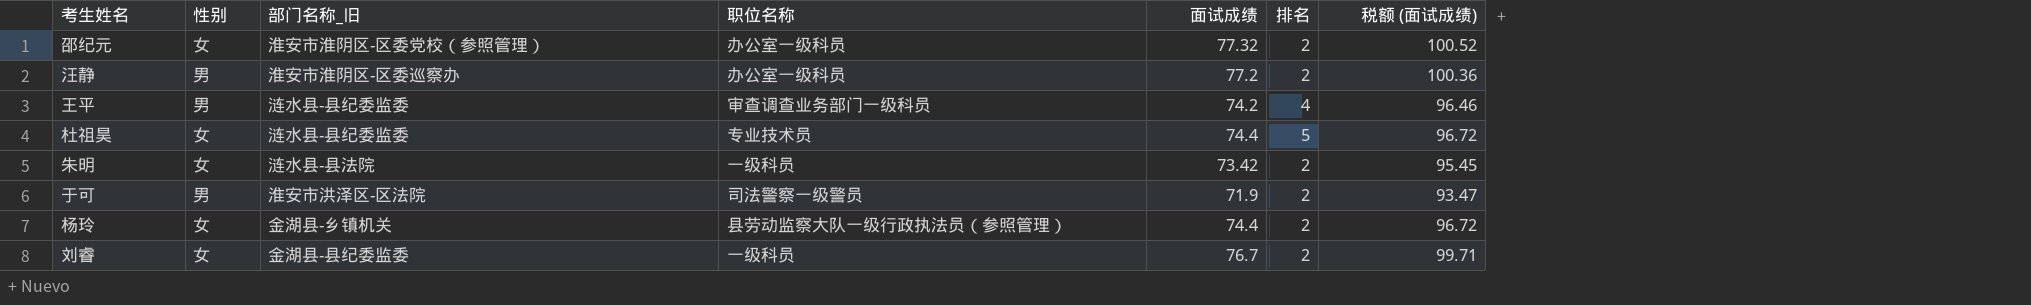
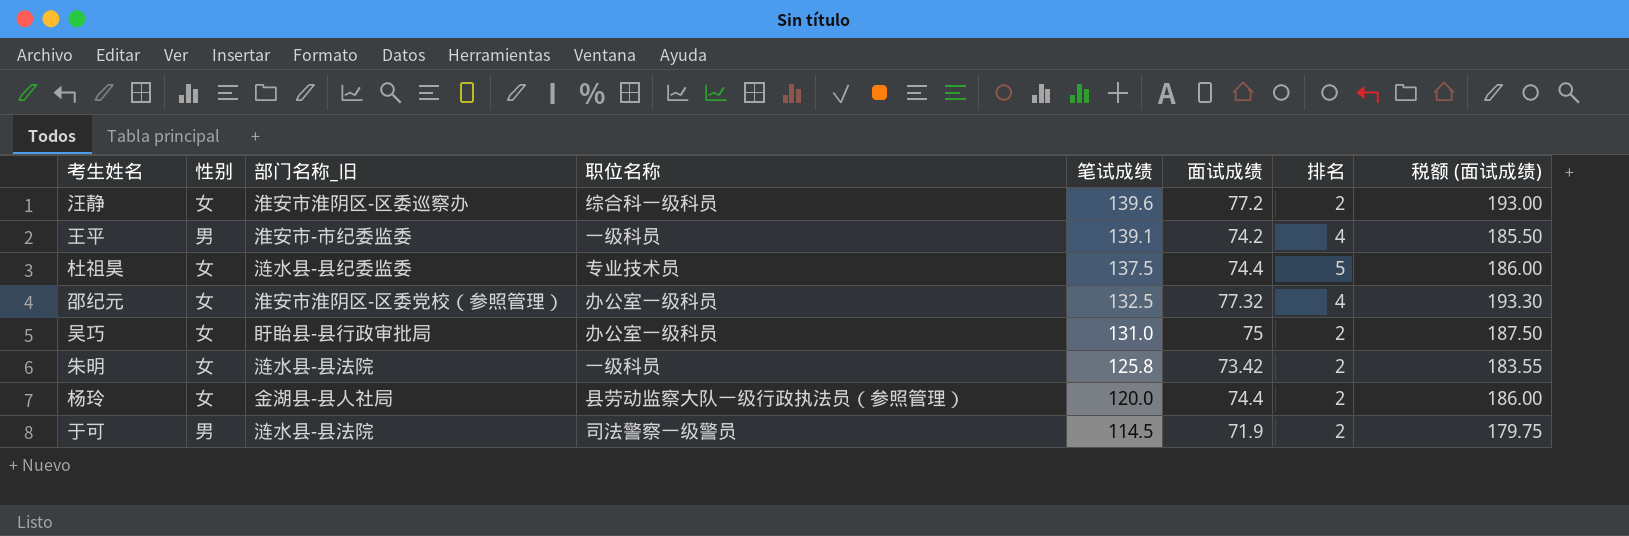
row order: none -> 笔试成绩 descending
column 笔试成绩 | position: none -> 5
column 税额 (面试成绩) | formula: [面试成绩] * 1.3 -> [面试成绩] * 2.5
row 刘睿: 女 | 金湖县-县纪委监委 | 一级科员 | 76.7 | 2 | 99.71 -> none
汪静 | 性别: 男 -> 女
汪静 | 职位名称: 办公室一级科员 -> 综合科一级科员
王平 | 部门名称_旧: 涟水县-县纪委监委 -> 淮安市-市纪委监委
王平 | 职位名称: 审查调查业务部门一级科员 -> 一级科员
邵纪元 | 排名: 2 -> 4
row 吴巧: none -> 女 | 盱眙县-县行政审批局 | 办公室一级科员 | 131.0 | 75 | 2 | 187.50
杨玲 | 部门名称_旧: 金湖县-乡镇机关 -> 金湖县-县人社局
于可 | 部门名称_旧: 淮安市洪泽区-区法院 -> 涟水县-县法院

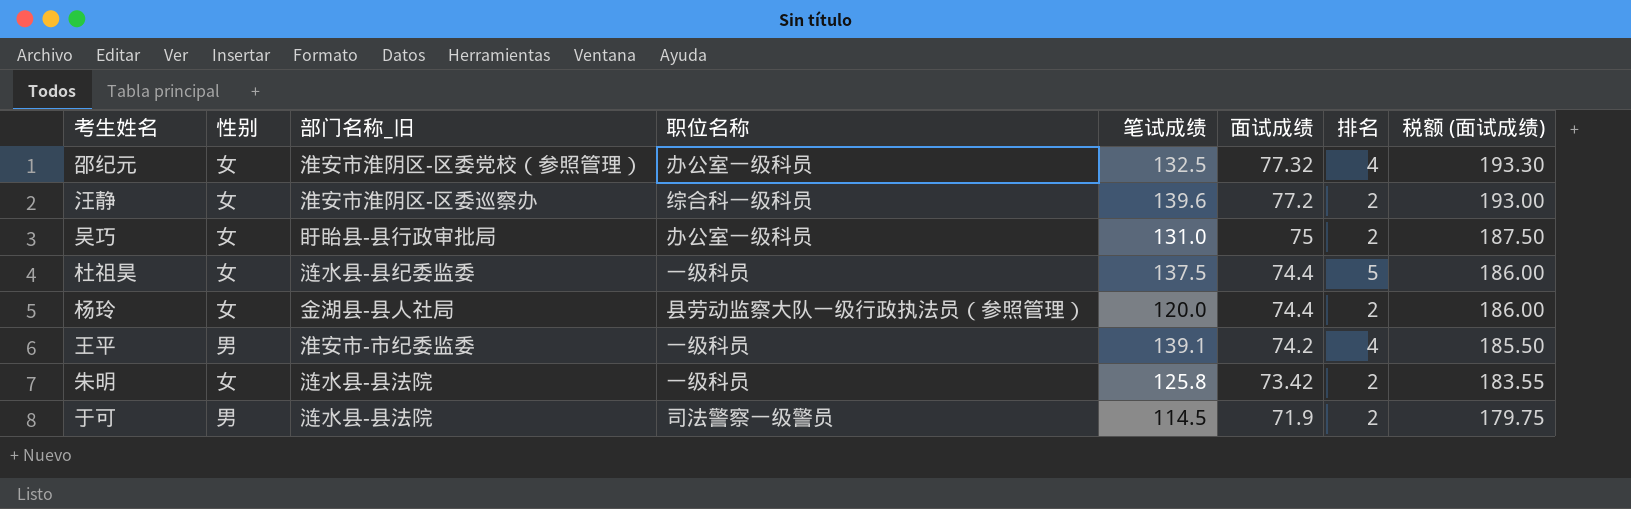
row order: 笔试成绩 descending -> 面试成绩 descending
杜祖昊 | 职位名称: 专业技术员 -> 一级科员

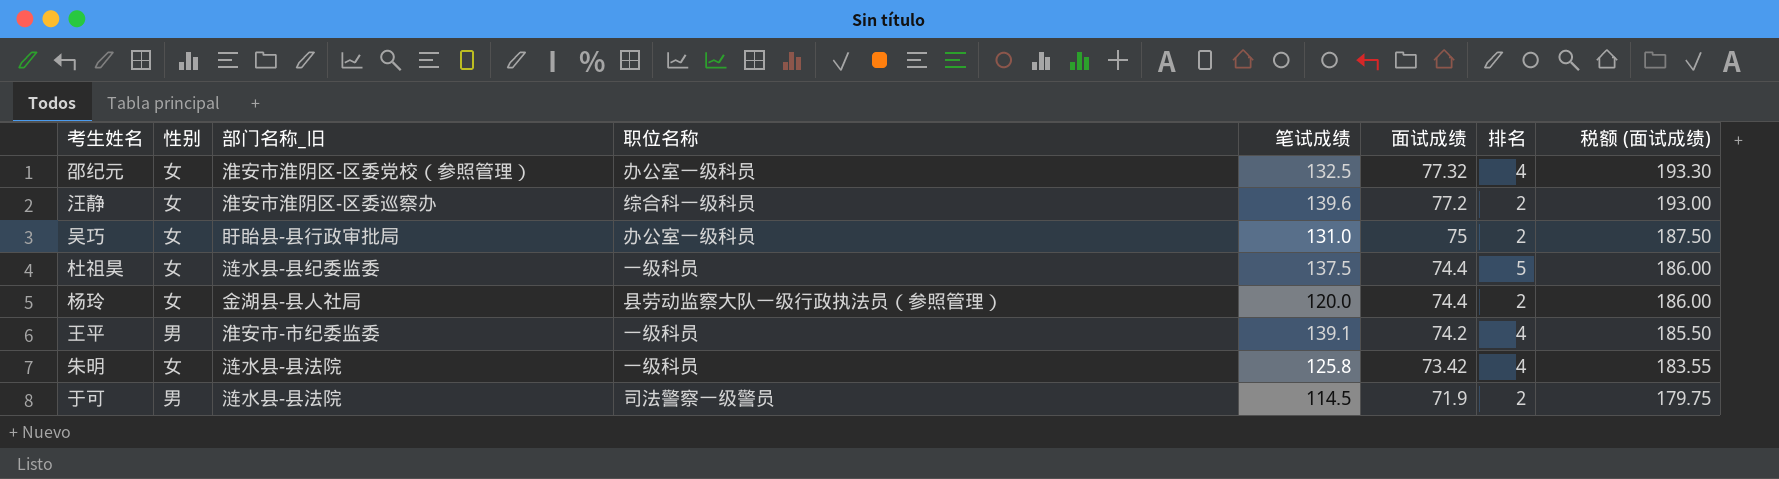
朱明 | 排名: 2 -> 4

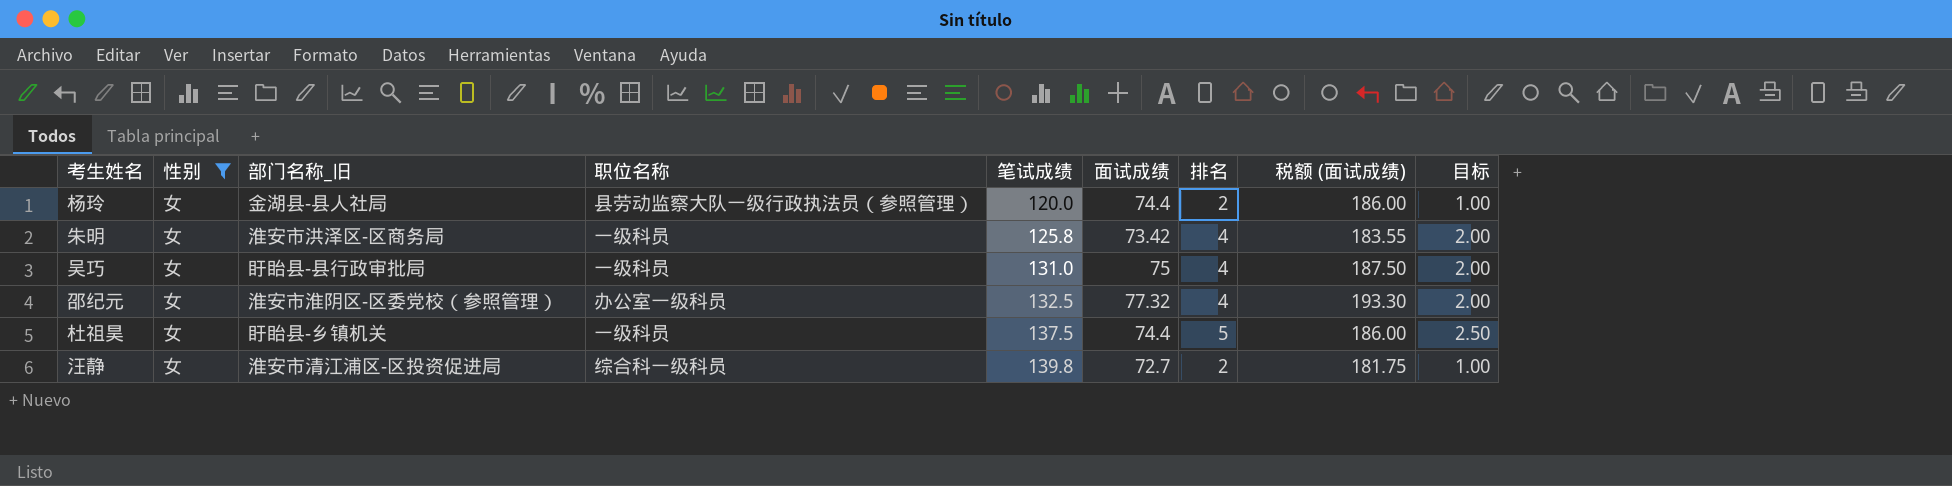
filter: none -> 性别 = 女
row order: 面试成绩 descending -> 笔试成绩 ascending
column 目标 | formula: none -> [排名] * 0.5
朱明 | 部门名称_旧: 涟水县-县法院 -> 淮安市洪泽区-区商务局
吴巧 | 职位名称: 办公室一级科员 -> 一级科员
吴巧 | 排名: 2 -> 4
杜祖昊 | 部门名称_旧: 涟水县-县纪委监委 -> 盱眙县-乡镇机关
汪静 | 部门名称_旧: 淮安市淮阴区-区委巡察办 -> 淮安市清江浦区-区投资促进局
汪静 | 笔试成绩: 139.6 -> 139.8
汪静 | 面试成绩: 77.2 -> 72.7
汪静 | 税额 (面试成绩): 193.00 -> 181.75

